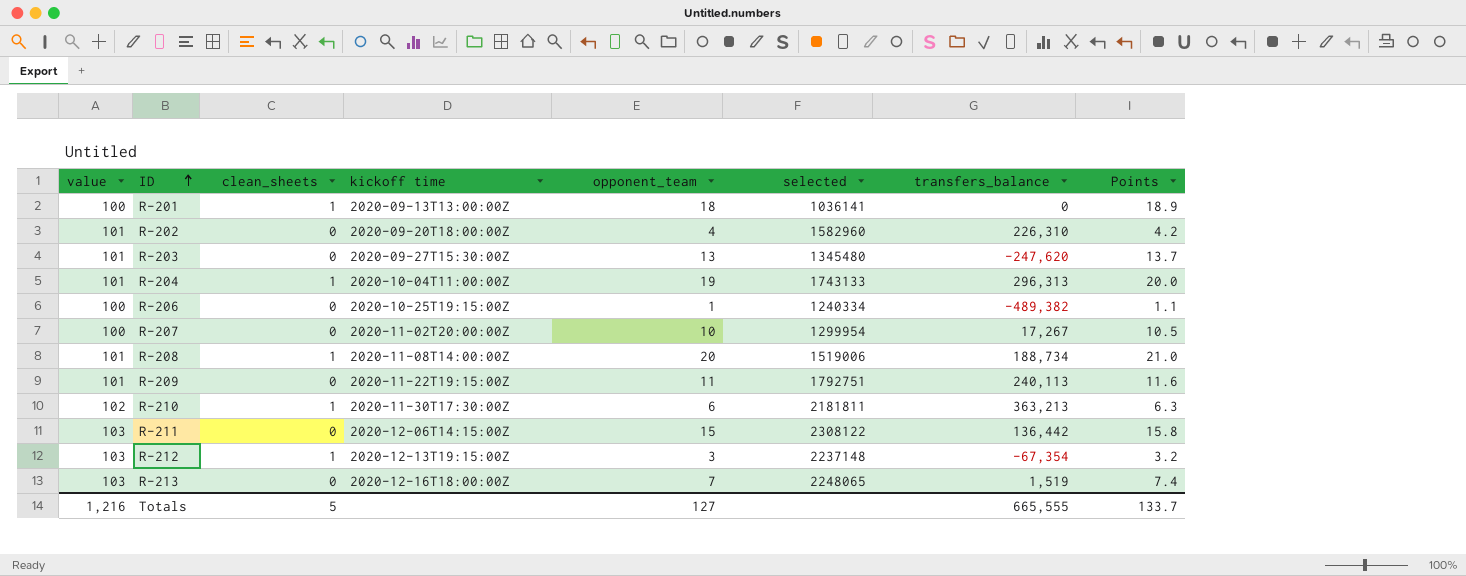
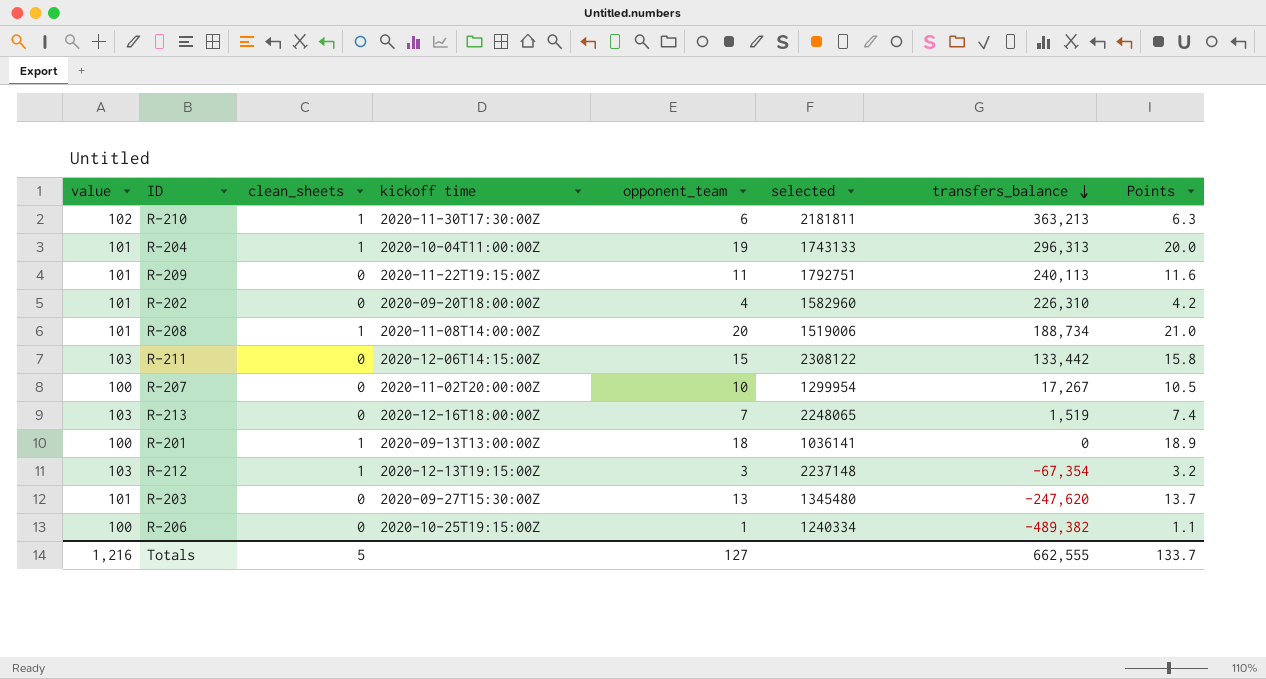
row order: ID ascending -> transfers_balance descending
R-211 | transfers_balance: 136,442 -> 133,442
Totals | transfers_balance: 665,555 -> 662,555

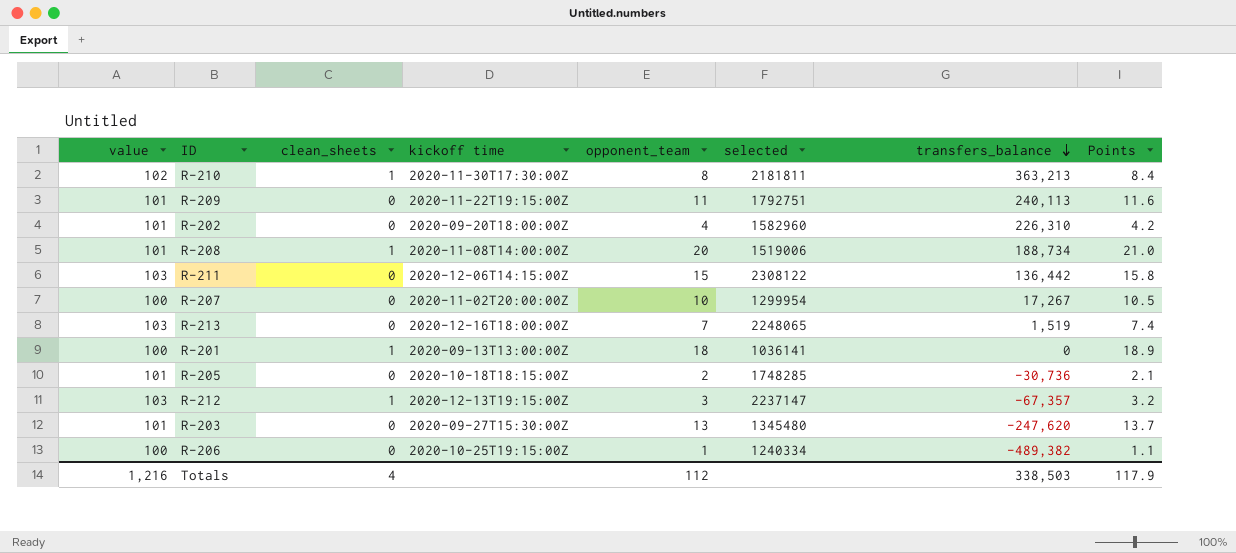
row R-204: 101 | 1 | 2020-10-04T11:00:00Z | 19 | 1743133 | 296,313 | 20.0 -> none
R-210 | opponent_team: 6 -> 8
R-210 | Points: 6.3 -> 8.4
R-211 | transfers_balance: 133,442 -> 136,442
row R-205: none -> 101 | 0 | 2020-10-18T18:15:00Z | 2 | 1748285 | -30,736 | 2.1
R-212 | selected: 2237148 -> 2237147
R-212 | transfers_balance: -67,354 -> -67,357
Totals | clean_sheets: 5 -> 4
Totals | opponent_team: 127 -> 112
Totals | transfers_balance: 662,555 -> 338,503
Totals | Points: 133.7 -> 117.9

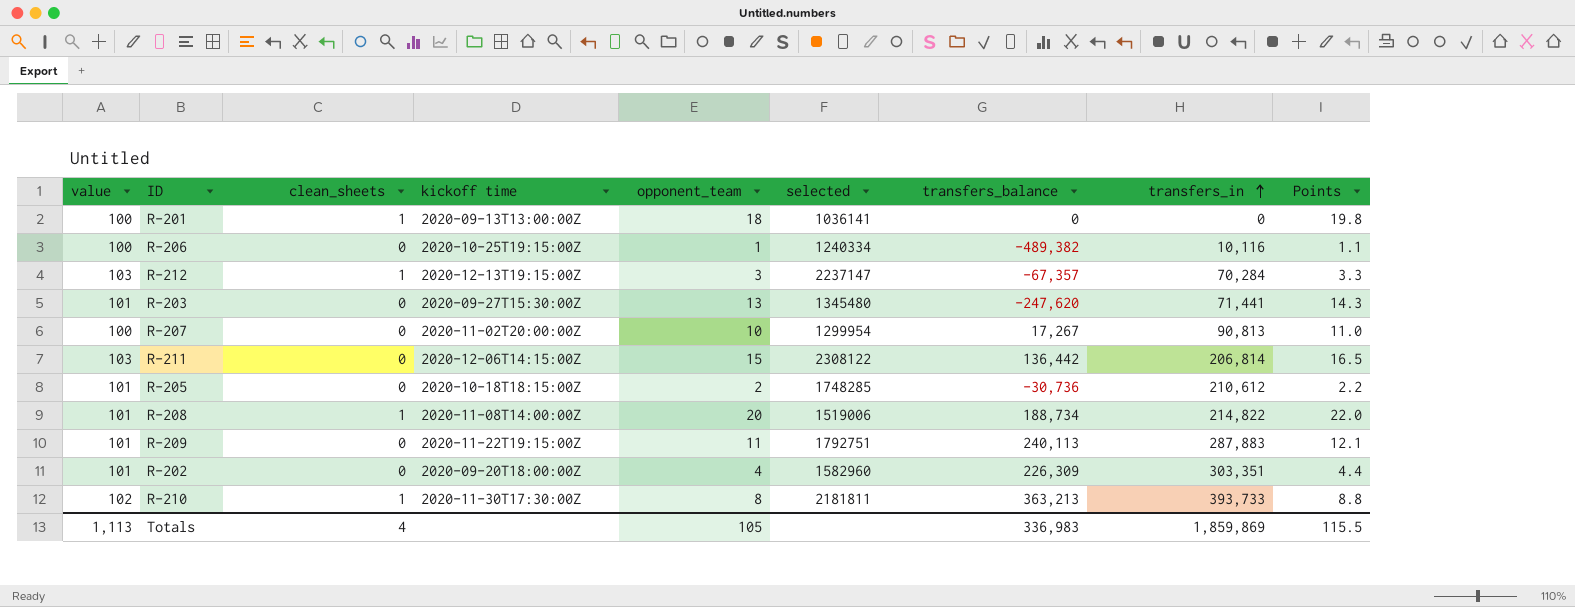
row order: transfers_balance descending -> transfers_in ascending
column transfers_in | position: none -> 8
column Points | formula: [opponent_team] * 1.05 -> [opponent_team] * 1.1
row R-213: 103 | 0 | 2020-12-16T18:00:00Z | 7 | 2248065 | 1,519 | 7.4 -> none
R-202 | transfers_balance: 226,310 -> 226,309
Totals | value: 1,216 -> 1,113
Totals | opponent_team: 112 -> 105
Totals | transfers_balance: 338,503 -> 336,983
Totals | Points: 117.9 -> 115.5

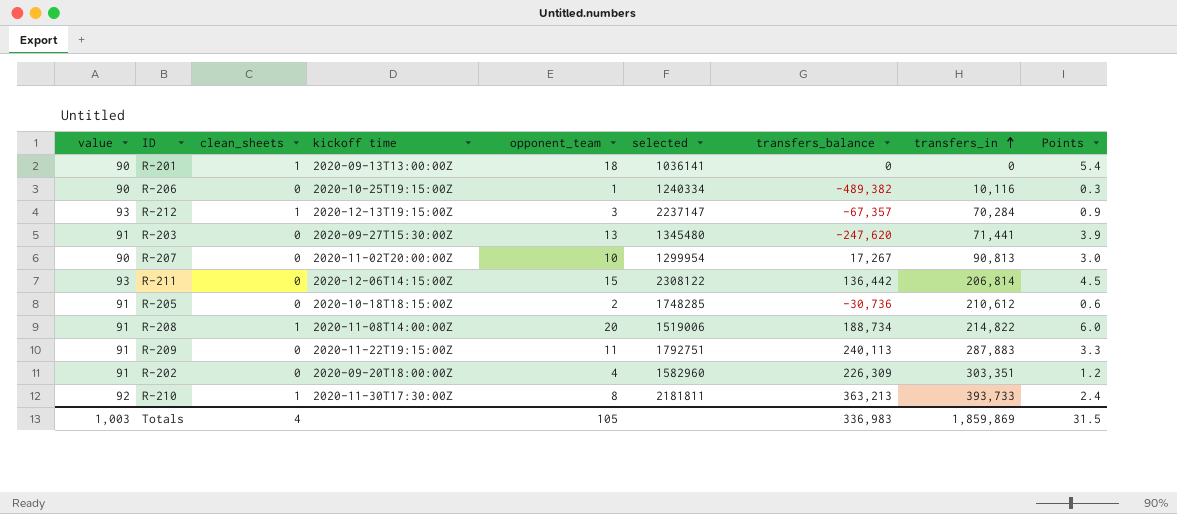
column Points | formula: [opponent_team] * 1.1 -> [opponent_team] * 0.3
R-201 | value: 100 -> 90
R-206 | value: 100 -> 90
R-212 | value: 103 -> 93
R-203 | value: 101 -> 91
R-207 | value: 100 -> 90
R-211 | value: 103 -> 93
R-205 | value: 101 -> 91
R-208 | value: 101 -> 91
R-209 | value: 101 -> 91
R-202 | value: 101 -> 91
R-210 | value: 102 -> 92
Totals | value: 1,113 -> 1,003
Totals | Points: 115.5 -> 31.5

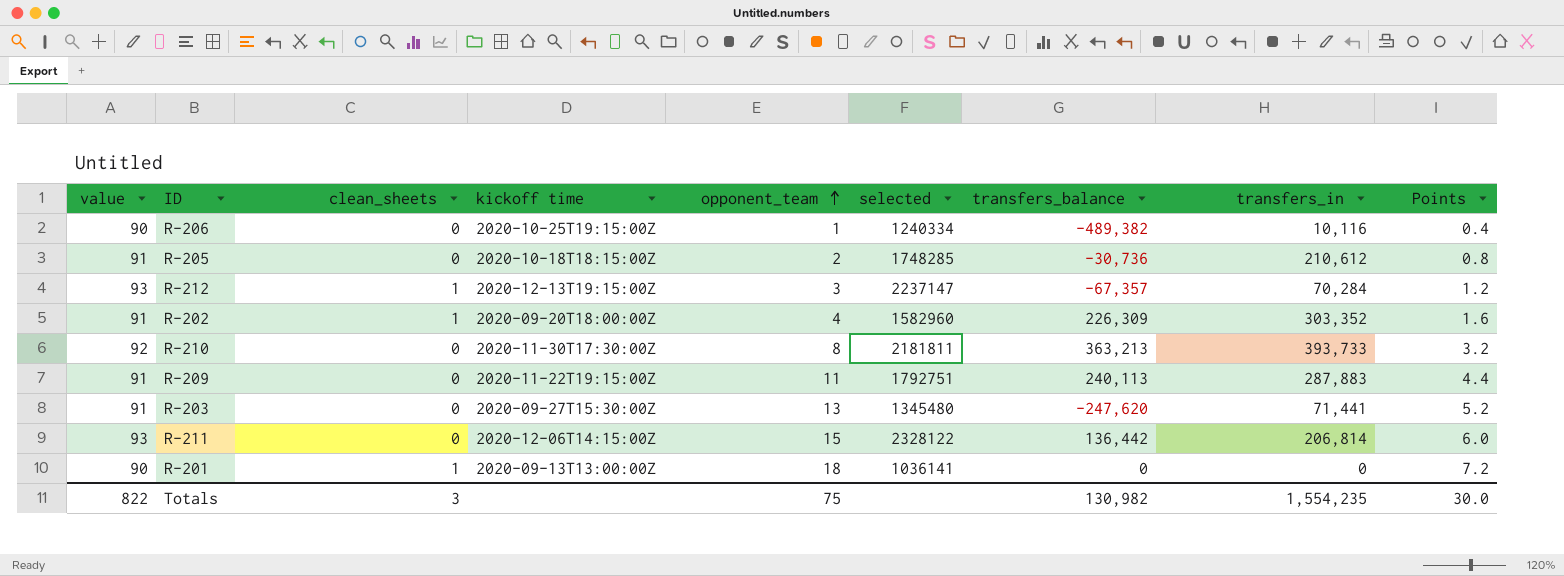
row order: transfers_in ascending -> opponent_team ascending
column Points | formula: [opponent_team] * 0.3 -> [opponent_team] * 0.4
row R-207: 90 | 0 | 2020-11-02T20:00:00Z | 10 | 1299954 | 17,267 | 90,813 | 3.0 -> none
row R-208: 91 | 1 | 2020-11-08T14:00:00Z | 20 | 1519006 | 188,734 | 214,822 | 6.0 -> none
R-202 | clean_sheets: 0 -> 1
R-202 | transfers_in: 303,351 -> 303,352
R-210 | clean_sheets: 1 -> 0
R-211 | selected: 2308122 -> 2328122
Totals | value: 1,003 -> 822
Totals | clean_sheets: 4 -> 3
Totals | opponent_team: 105 -> 75
Totals | transfers_balance: 336,983 -> 130,982
Totals | transfers_in: 1,859,869 -> 1,554,235
Totals | Points: 31.5 -> 30.0

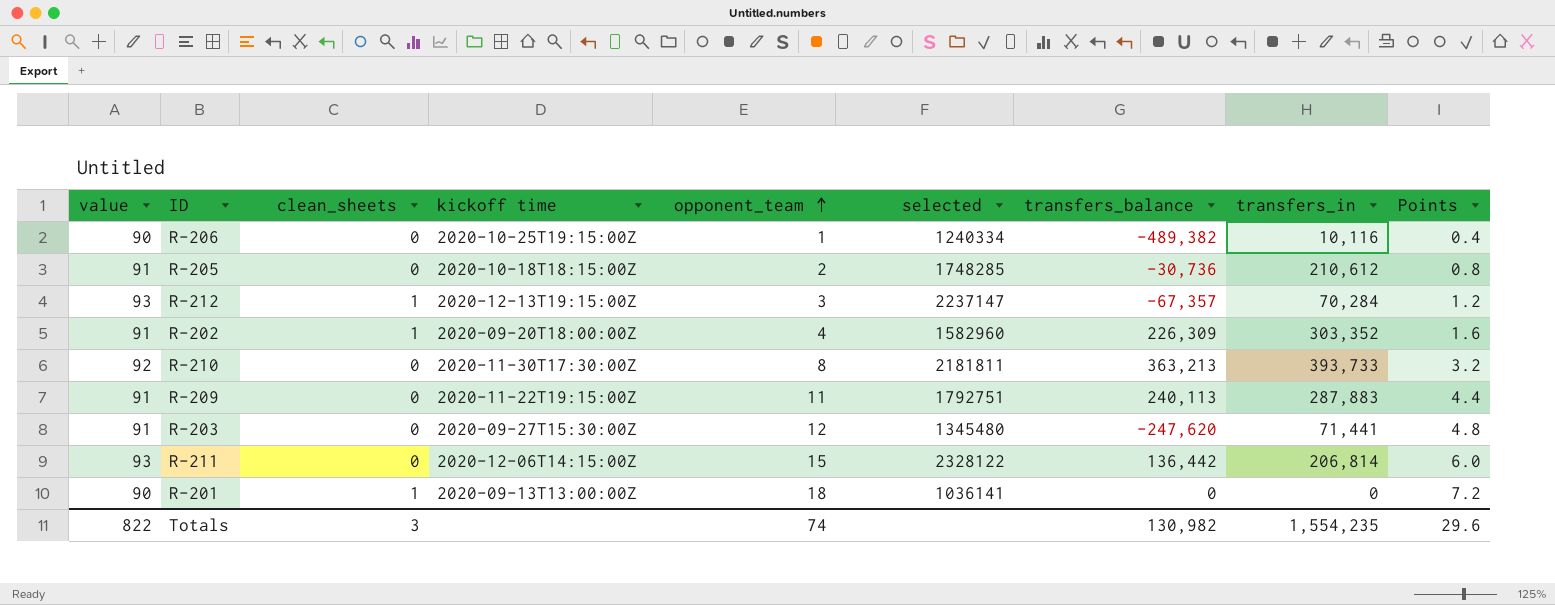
R-203 | opponent_team: 13 -> 12
R-203 | Points: 5.2 -> 4.8
Totals | opponent_team: 75 -> 74
Totals | Points: 30.0 -> 29.6

